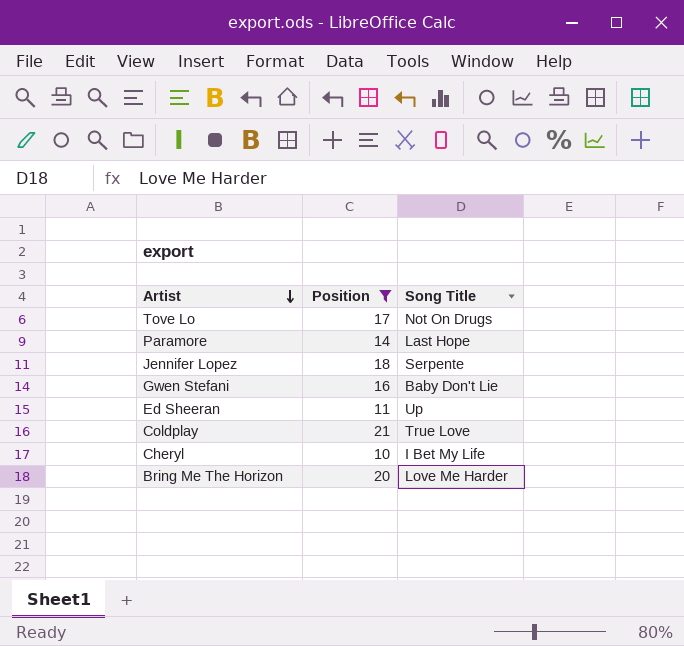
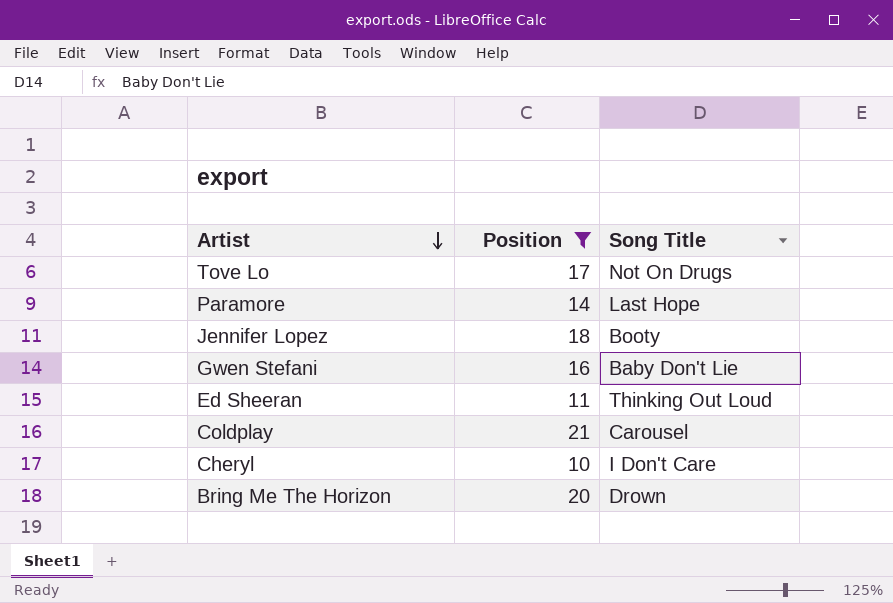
Jennifer Lopez | Song Title: Serpente -> Booty
Ed Sheeran | Song Title: Up -> Thinking Out Loud
Coldplay | Song Title: True Love -> Carousel
Cheryl | Song Title: I Bet My Life -> I Don't Care
Bring Me The Horizon | Song Title: Love Me Harder -> Drown

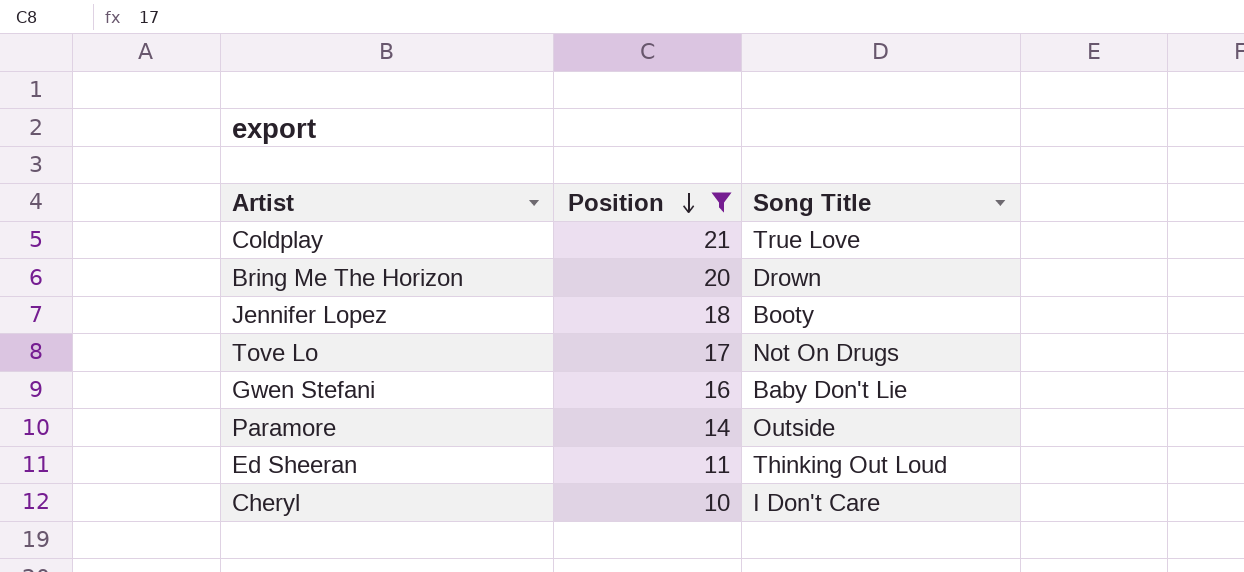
row order: Artist descending -> Position descending
Coldplay | Song Title: Carousel -> True Love
Paramore | Song Title: Last Hope -> Outside

